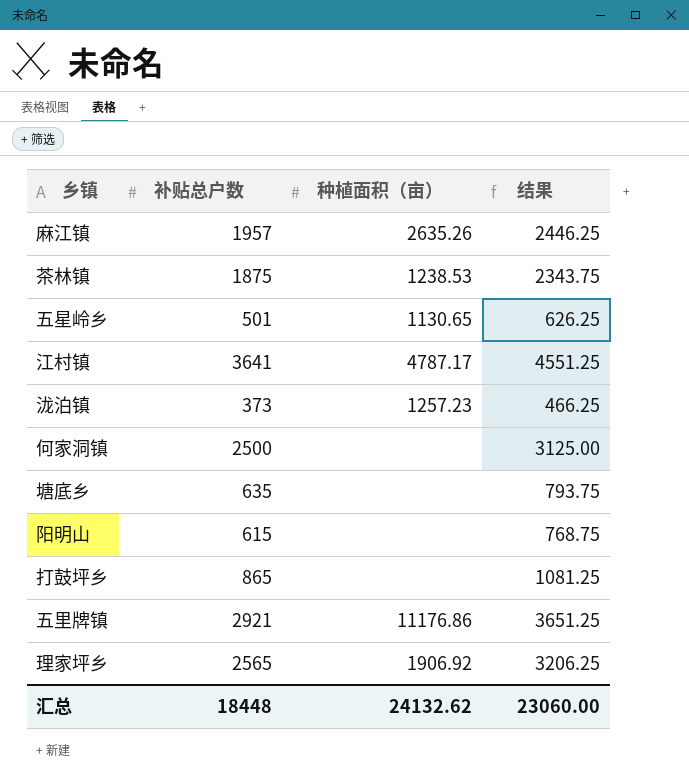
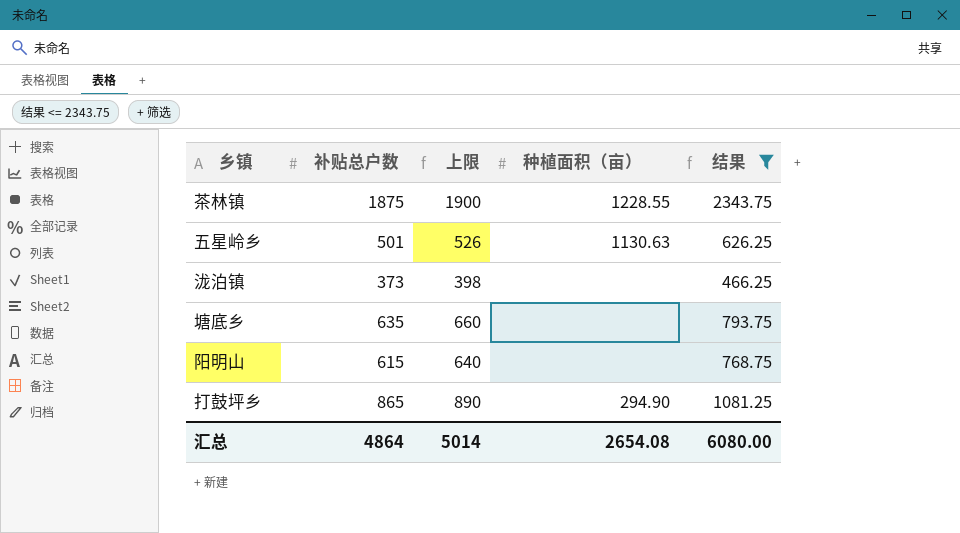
filter: none -> 结果 <= 2343.75
column 上限 | formula: none -> [补贴总户数] + 25
茶林镇 | 种植面积（亩）: 1238.53 -> 1228.55
五星岭乡 | 种植面积（亩）: 1130.65 -> 1130.63
泷泊镇 | 种植面积（亩）: 1257.23 -> none
打鼓坪乡 | 种植面积（亩）: none -> 294.90
汇总 | 补贴总户数: 18448 -> 4864
汇总 | 种植面积（亩）: 24132.62 -> 2654.08
汇总 | 结果: 23060.00 -> 6080.00

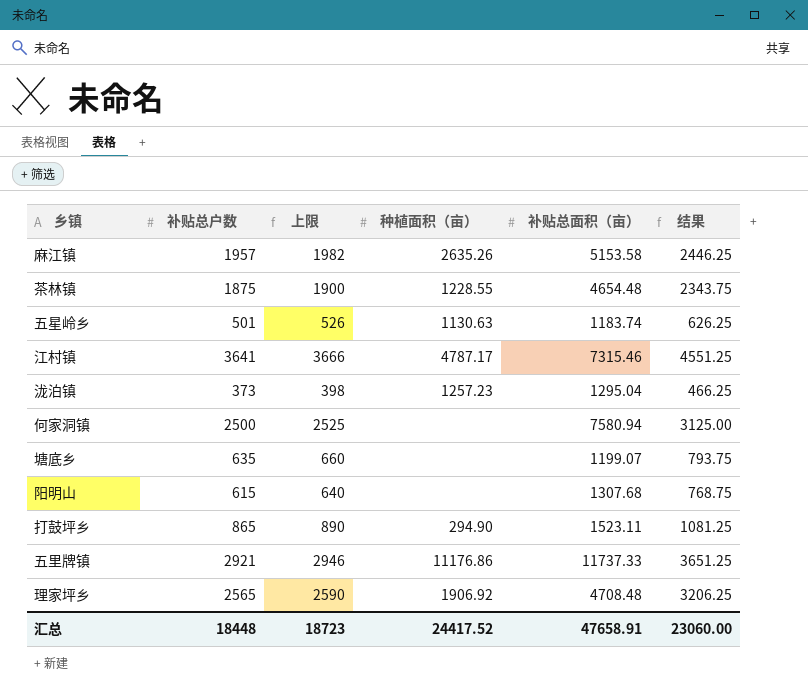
filter: 结果 <= 2343.75 -> none
column 补贴总面积（亩） | position: none -> 5
泷泊镇 | 种植面积（亩）: none -> 1257.23
汇总 | 补贴总户数: 4864 -> 18448
汇总 | 上限: 5014 -> 18723
汇总 | 种植面积（亩）: 2654.08 -> 24417.52
汇总 | 结果: 6080.00 -> 23060.00

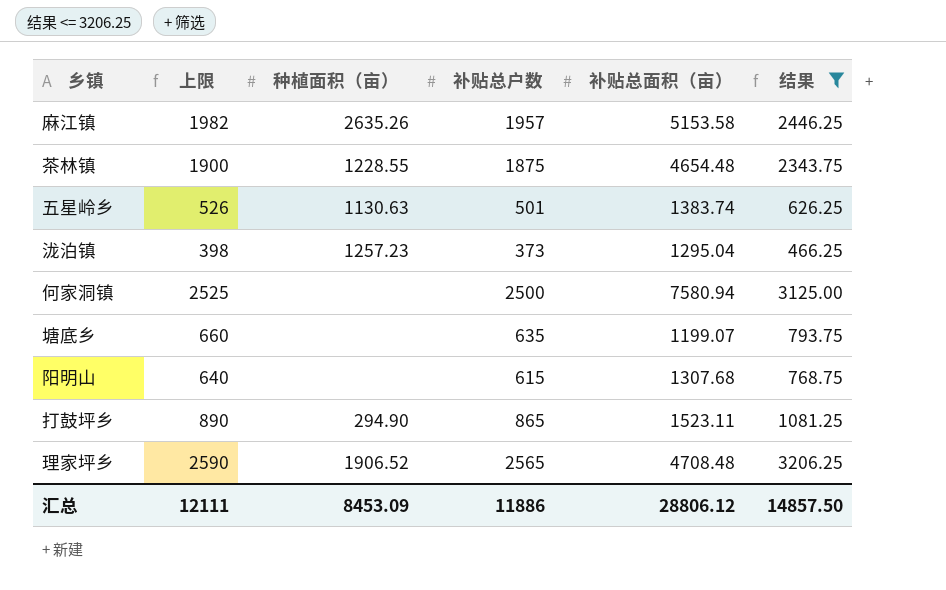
filter: none -> 结果 <= 3206.25
column 补贴总户数 | position: 2 -> 4
五星岭乡 | 补贴总面积（亩）: 1183.74 -> 1383.74
理家坪乡 | 种植面积（亩）: 1906.92 -> 1906.52
汇总 | 上限: 18723 -> 12111
汇总 | 种植面积（亩）: 24417.52 -> 8453.09
汇总 | 补贴总户数: 18448 -> 11886
汇总 | 补贴总面积（亩）: 47658.91 -> 28806.12
汇总 | 结果: 23060.00 -> 14857.50

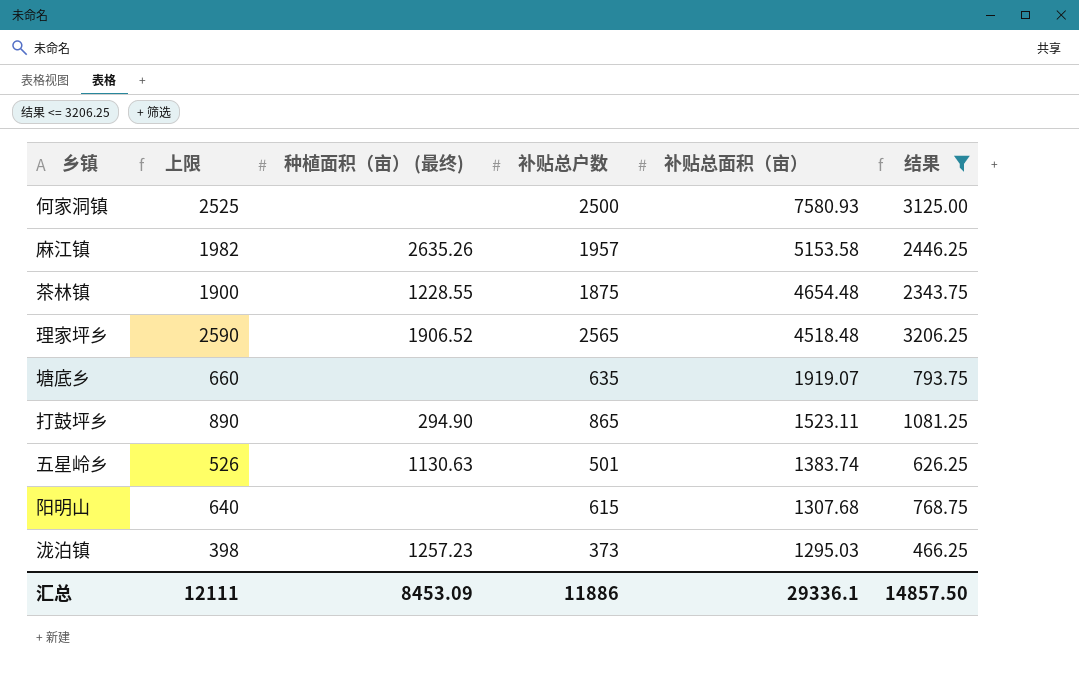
row order: none -> 补贴总面积（亩） descending
column name: 种植面积（亩） -> 种植面积（亩） (最终)
何家洞镇 | 补贴总面积（亩）: 7580.94 -> 7580.93
理家坪乡 | 补贴总面积（亩）: 4708.48 -> 4518.48
塘底乡 | 补贴总面积（亩）: 1199.07 -> 1919.07
泷泊镇 | 补贴总面积（亩）: 1295.04 -> 1295.03
汇总 | 补贴总面积（亩）: 28806.12 -> 29336.1

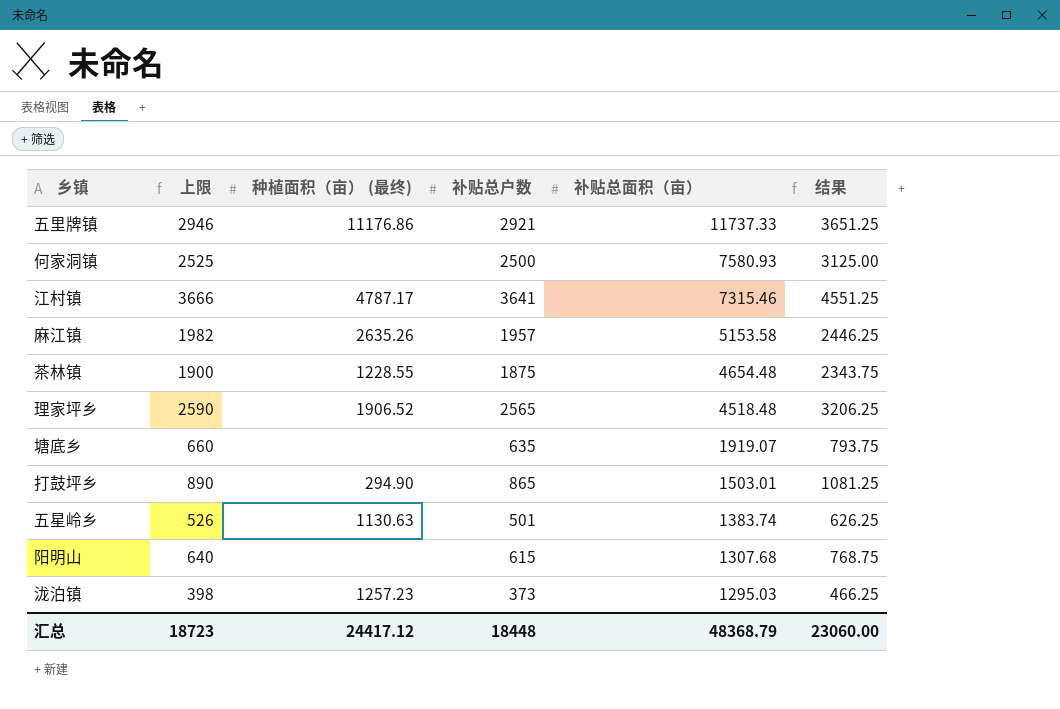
filter: 结果 <= 3206.25 -> none
打鼓坪乡 | 补贴总面积（亩）: 1523.11 -> 1503.01
汇总 | 上限: 12111 -> 18723
汇总 | 种植面积（亩） (最终): 8453.09 -> 24417.12
汇总 | 补贴总户数: 11886 -> 18448
汇总 | 补贴总面积（亩）: 29336.1 -> 48368.79
汇总 | 结果: 14857.50 -> 23060.00

